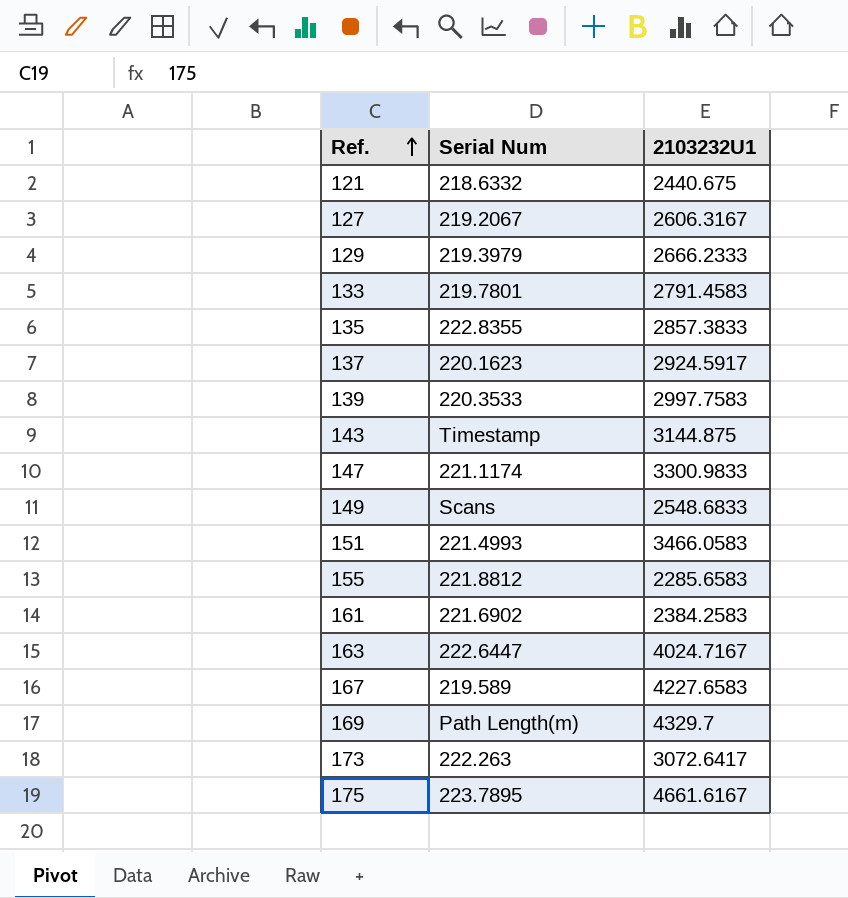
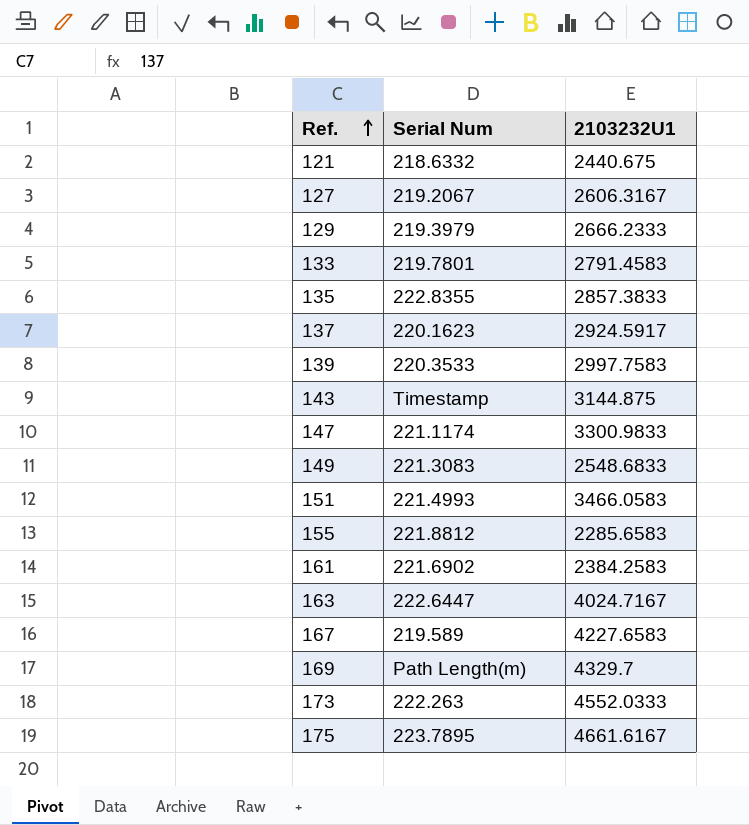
149 | Serial Num: Scans -> 221.3083
173 | 2103232U1: 3072.6417 -> 4552.0333

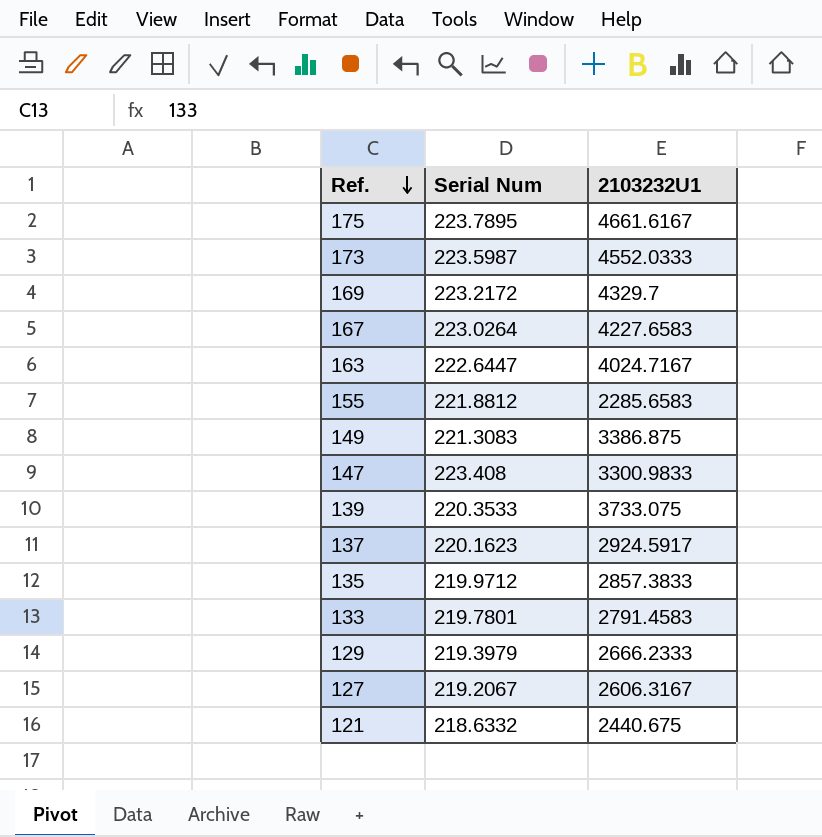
row order: Ref. ascending -> Ref. descending
row 143: Timestamp | 3144.875 -> none
row 151: 221.4993 | 3466.0583 -> none
row 161: 221.6902 | 2384.2583 -> none
173 | Serial Num: 222.263 -> 223.5987
169 | Serial Num: Path Length(m) -> 223.2172
167 | Serial Num: 219.589 -> 223.0264
149 | 2103232U1: 2548.6833 -> 3386.875
147 | Serial Num: 221.1174 -> 223.408
139 | 2103232U1: 2997.7583 -> 3733.075
135 | Serial Num: 222.8355 -> 219.9712

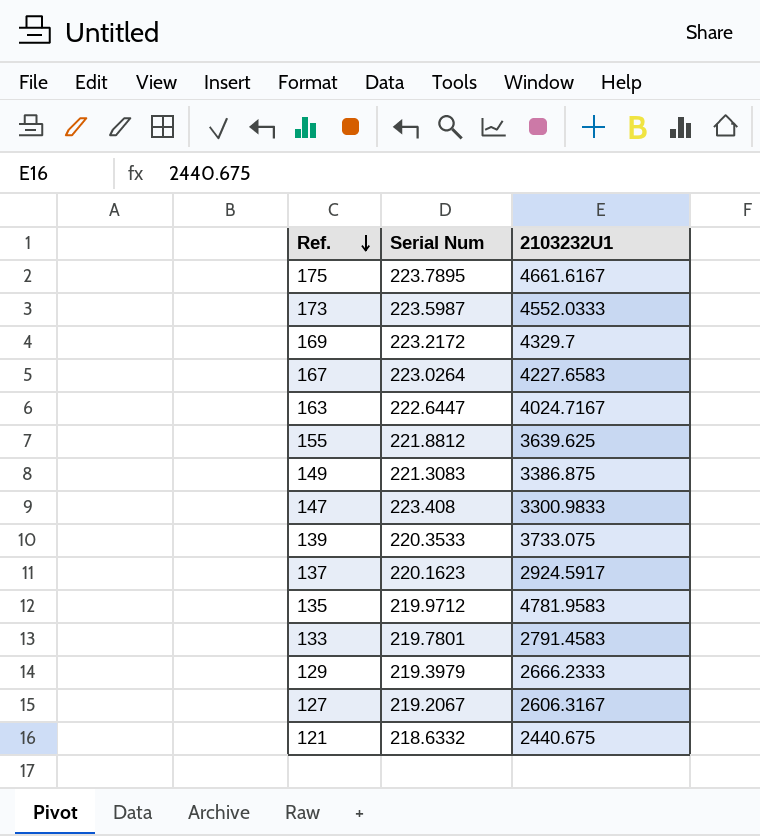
155 | 2103232U1: 2285.6583 -> 3639.625
135 | 2103232U1: 2857.3833 -> 4781.9583

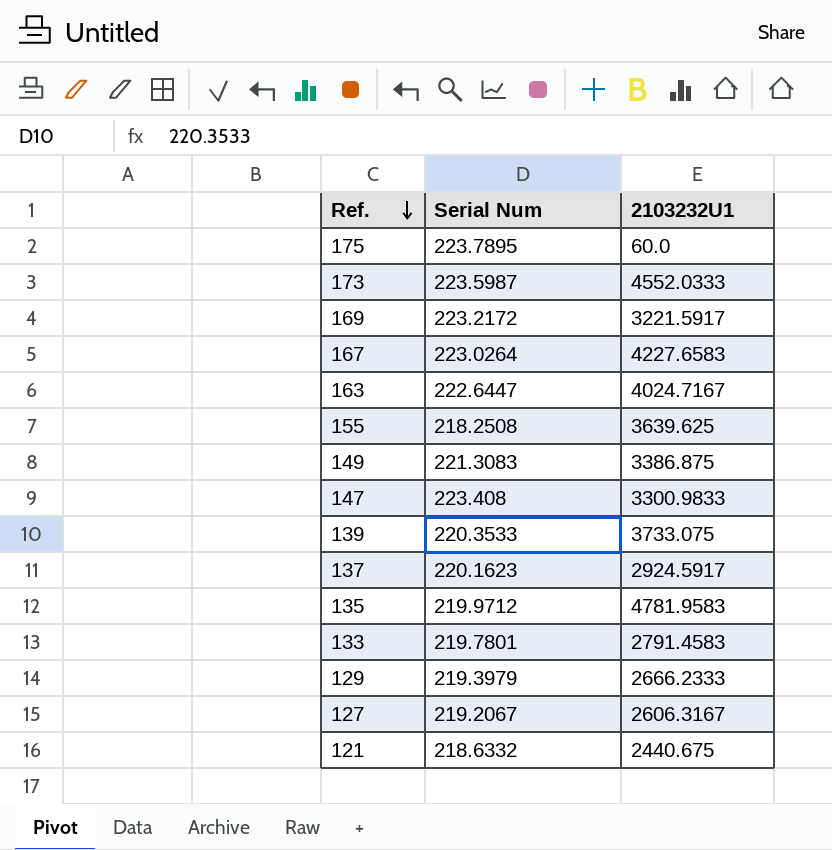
175 | 2103232U1: 4661.6167 -> 60.0
169 | 2103232U1: 4329.7 -> 3221.5917
155 | Serial Num: 221.8812 -> 218.2508

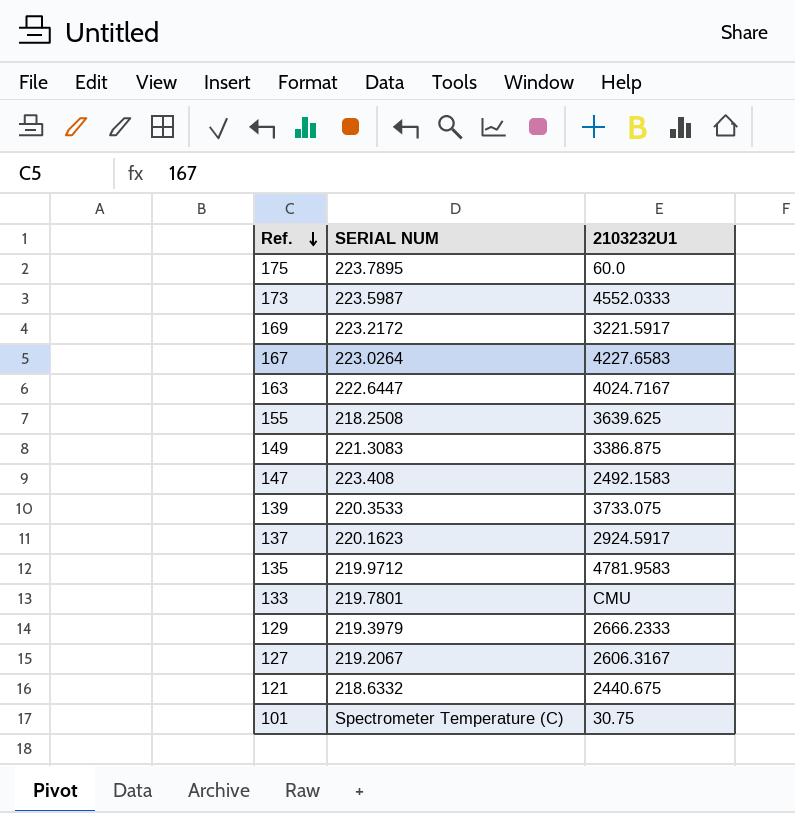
column name: Serial Num -> SERIAL NUM
147 | 2103232U1: 3300.9833 -> 2492.1583
133 | 2103232U1: 2791.4583 -> CMU
row 101: none -> Spectrometer Temperature (C) | 30.75

